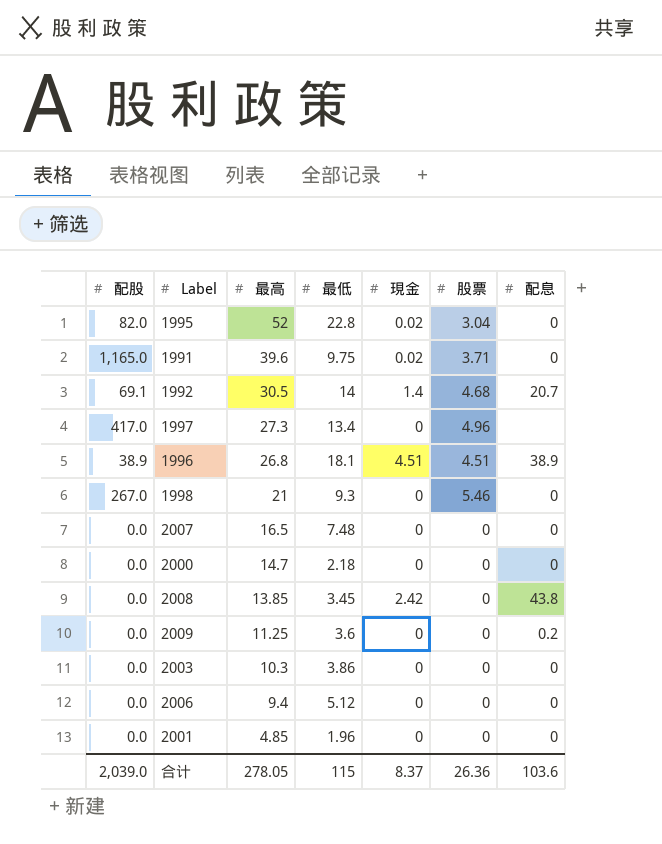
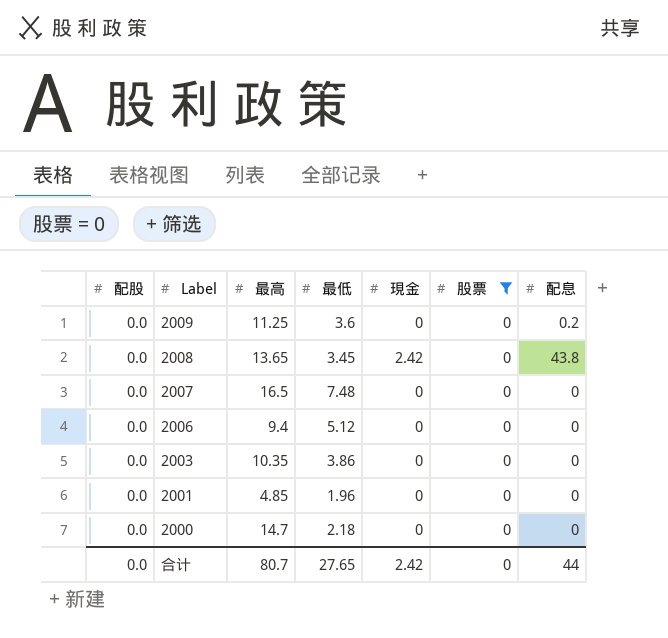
filter: none -> 股票 = 0
row order: 最高 descending -> Label descending
2008 | 最高: 13.85 -> 13.65
2003 | 最高: 10.3 -> 10.35
合计 | 配股: 2,039.0 -> 0.0
合计 | 最高: 278.05 -> 80.7
合计 | 最低: 115 -> 27.65
合计 | 現金: 8.37 -> 2.42
合计 | 股票: 26.36 -> 0
合计 | 配息: 103.6 -> 44

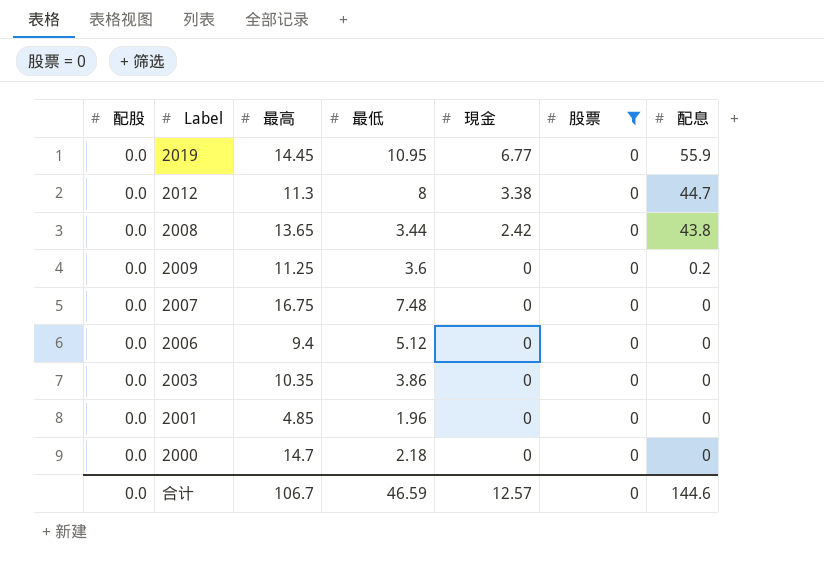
row order: Label descending -> 現金 descending
row 2019: none -> 0.0 | 14.45 | 10.95 | 6.77 | 0 | 55.9
row 2012: none -> 0.0 | 11.3 | 8 | 3.38 | 0 | 44.7
2008 | 最低: 3.45 -> 3.44
2007 | 最高: 16.5 -> 16.75
合计 | 最高: 80.7 -> 106.7
合计 | 最低: 27.65 -> 46.59
合计 | 現金: 2.42 -> 12.57
合计 | 配息: 44 -> 144.6

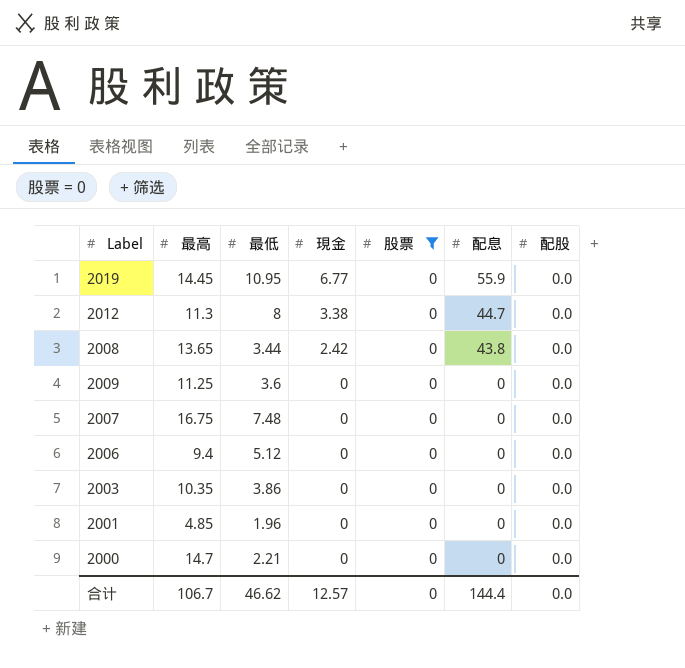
column 配股 | position: 1 -> 7
2009 | 配息: 0.2 -> 0
2000 | 最低: 2.18 -> 2.21
合计 | 最低: 46.59 -> 46.62
合计 | 配息: 144.6 -> 144.4

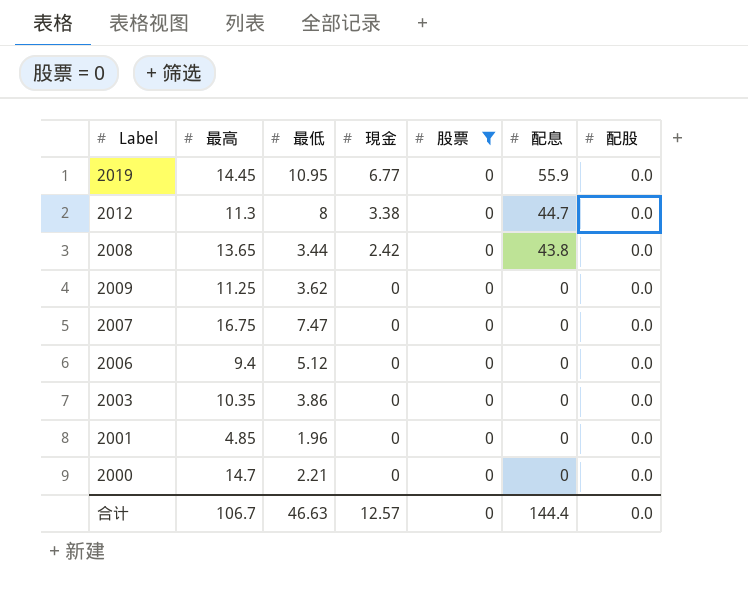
2009 | 最低: 3.6 -> 3.62
2007 | 最低: 7.48 -> 7.47
合计 | 最低: 46.62 -> 46.63

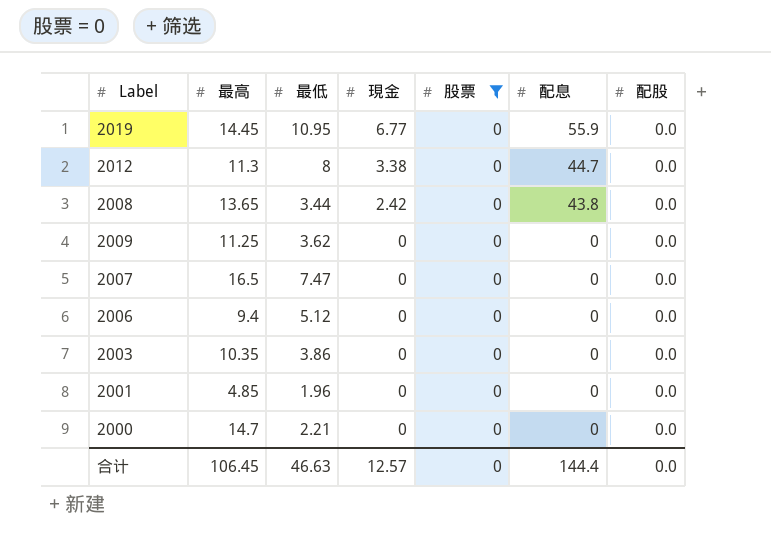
2007 | 最高: 16.75 -> 16.5
合计 | 最高: 106.7 -> 106.45

